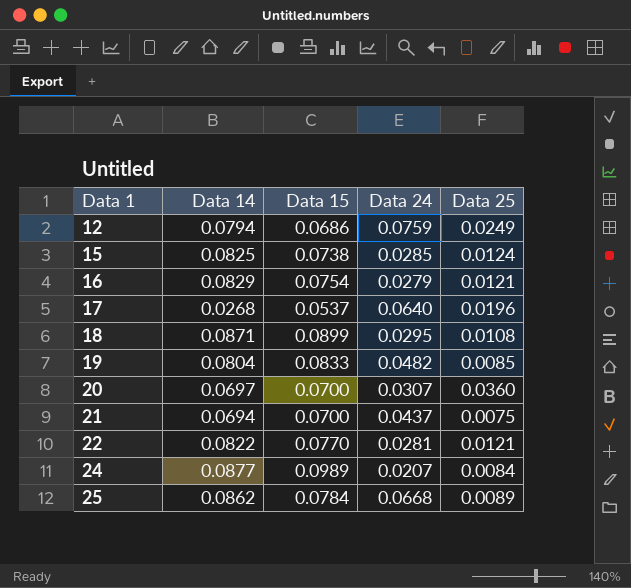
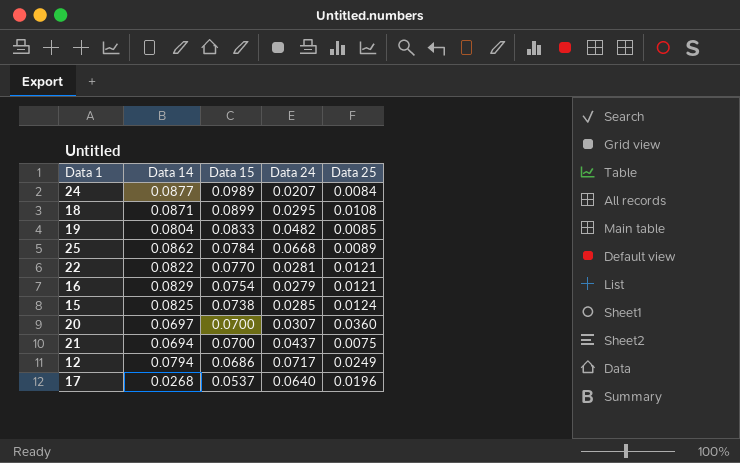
row order: Data 1 ascending -> Data 15 descending
12 | Data 24: 0.0759 -> 0.0717

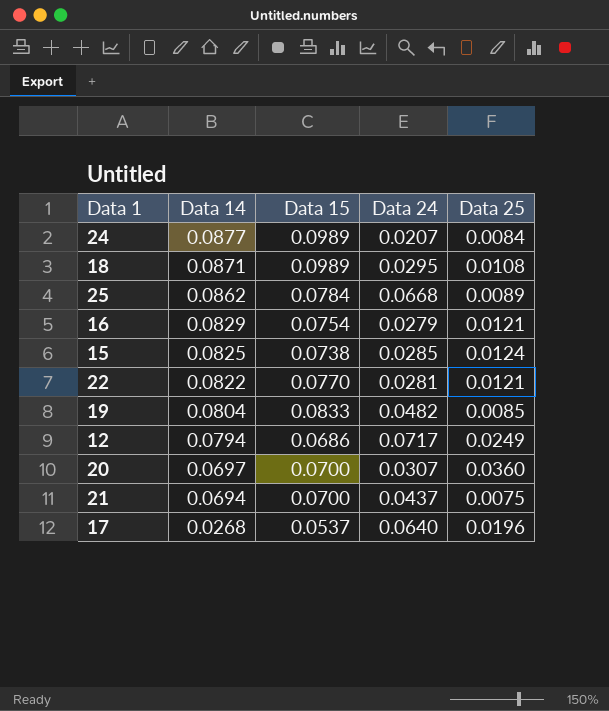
row order: Data 15 descending -> Data 14 descending
18 | Data 15: 0.0899 -> 0.0989

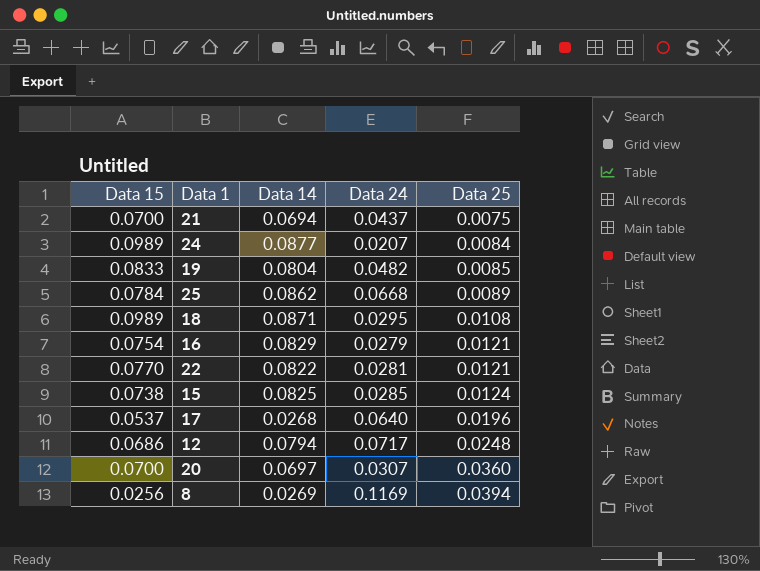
row order: Data 14 descending -> Data 25 ascending
column Data 15 | position: 3 -> 1
12 | Data 25: 0.0249 -> 0.0248
row 8: none -> 0.0256 | 0.0269 | 0.1169 | 0.0394

